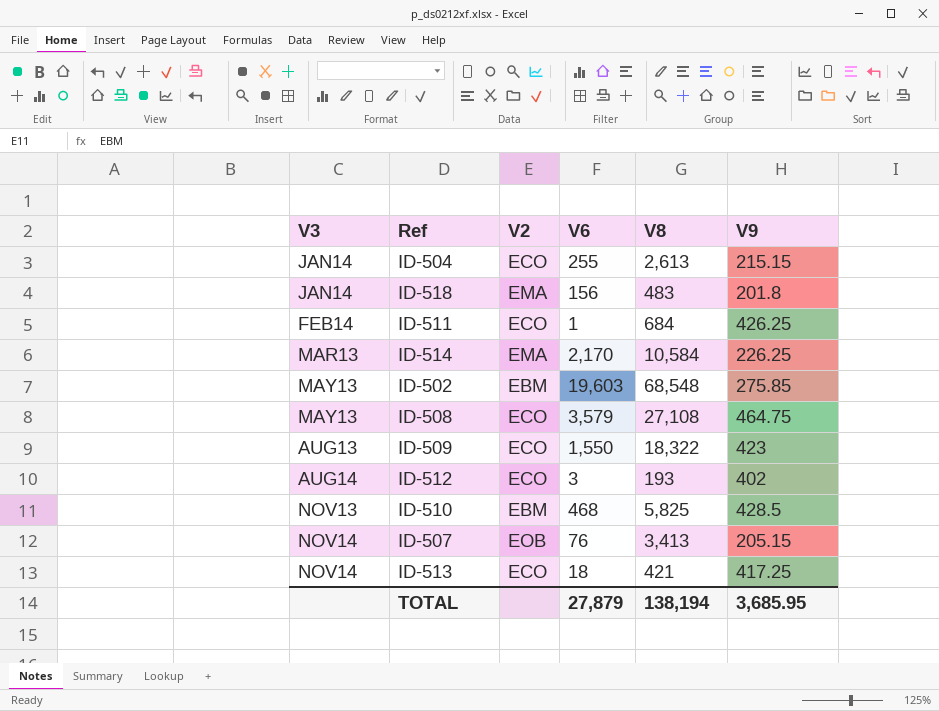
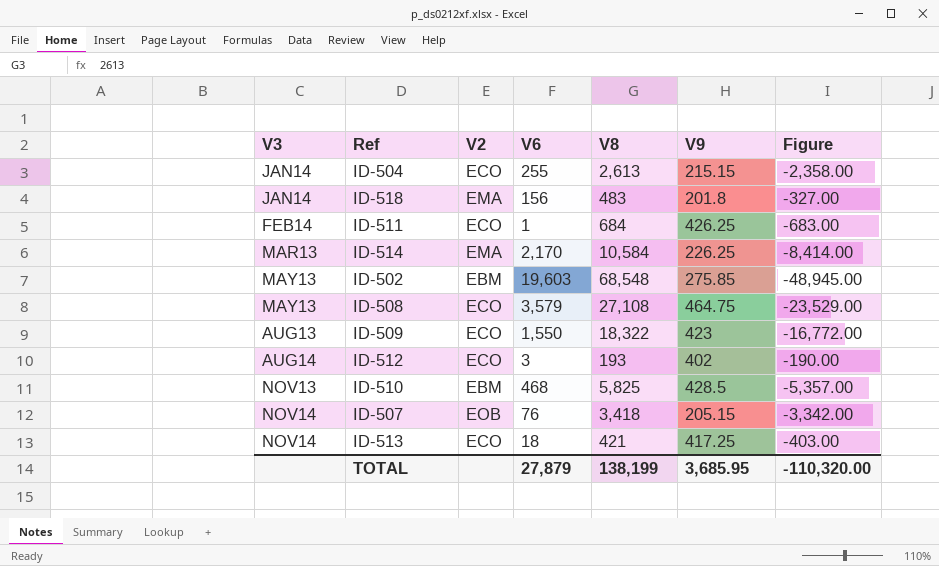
column Figure | formula: none -> [V6] - [V8]
ID-507 | V8: 3,413 -> 3,418
TOTAL | V8: 138,194 -> 138,199

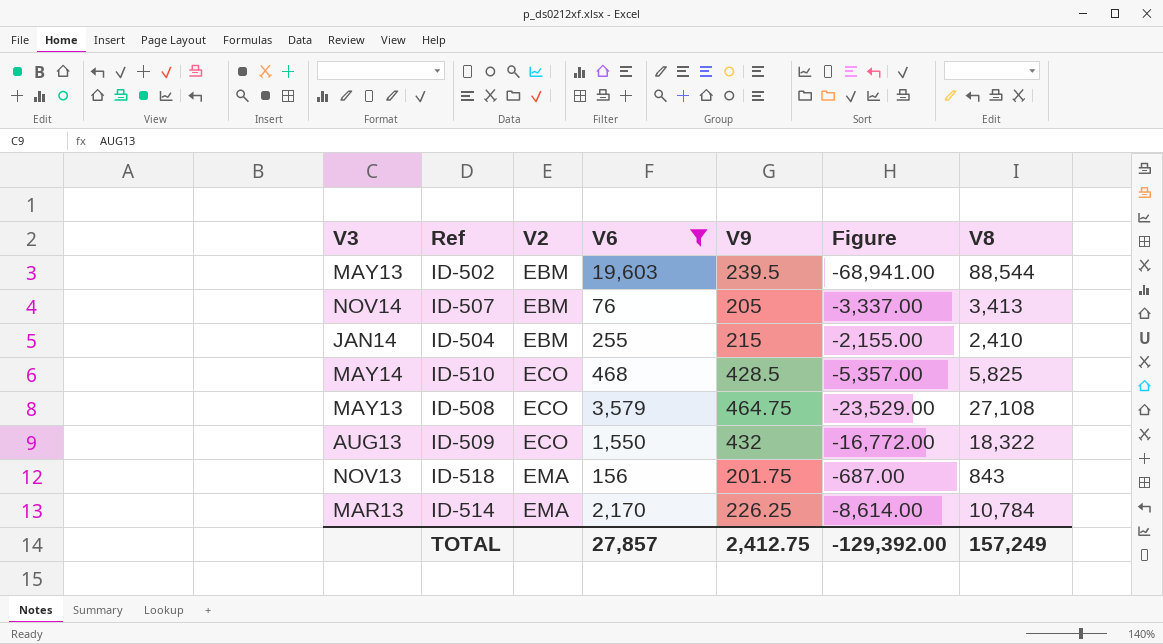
filter: none -> V6 >= 76
row order: V3 ascending -> V2 ascending
column V8 | position: 5 -> 7
ID-502 | V9: 275.85 -> 239.5
ID-502 | Figure: -48,945.00 -> -68,941.00
ID-502 | V8: 68,548 -> 88,544
ID-507 | V2: EOB -> EBM
ID-507 | V9: 205.15 -> 205
ID-507 | Figure: -3,342.00 -> -3,337.00
ID-507 | V8: 3,418 -> 3,413
ID-504 | V2: ECO -> EBM
ID-504 | V9: 215.15 -> 215
ID-504 | Figure: -2,358.00 -> -2,155.00
ID-504 | V8: 2,613 -> 2,410
ID-510 | V3: NOV13 -> MAY14
ID-510 | V2: EBM -> ECO
ID-509 | V9: 423 -> 432
ID-518 | V3: JAN14 -> NOV13
ID-518 | V9: 201.8 -> 201.75
ID-518 | Figure: -327.00 -> -687.00
ID-518 | V8: 483 -> 843
ID-514 | Figure: -8,414.00 -> -8,614.00
ID-514 | V8: 10,584 -> 10,784
TOTAL | V6: 27,879 -> 27,857
TOTAL | V9: 3,685.95 -> 2,412.75
TOTAL | Figure: -110,320.00 -> -129,392.00
TOTAL | V8: 138,199 -> 157,249

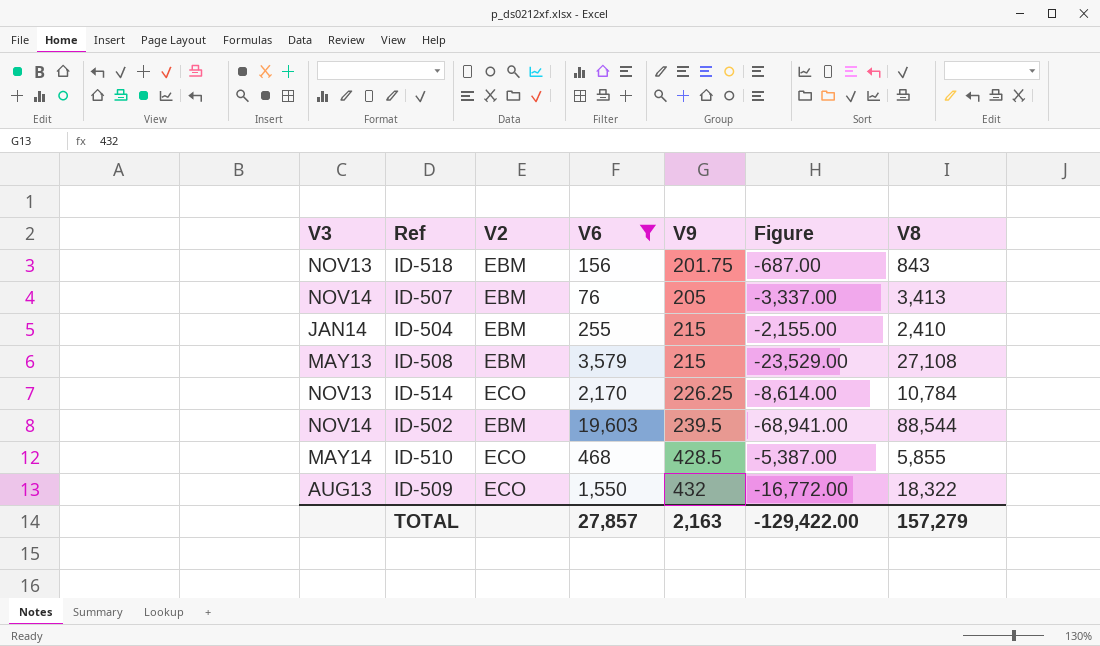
row order: V2 ascending -> V9 ascending
ID-518 | V2: EMA -> EBM
ID-508 | V2: ECO -> EBM
ID-508 | V9: 464.75 -> 215
ID-514 | V3: MAR13 -> NOV13
ID-514 | V2: EMA -> ECO
ID-502 | V3: MAY13 -> NOV14
ID-510 | Figure: -5,357.00 -> -5,387.00
ID-510 | V8: 5,825 -> 5,855
TOTAL | V9: 2,412.75 -> 2,163
TOTAL | Figure: -129,392.00 -> -129,422.00
TOTAL | V8: 157,249 -> 157,279

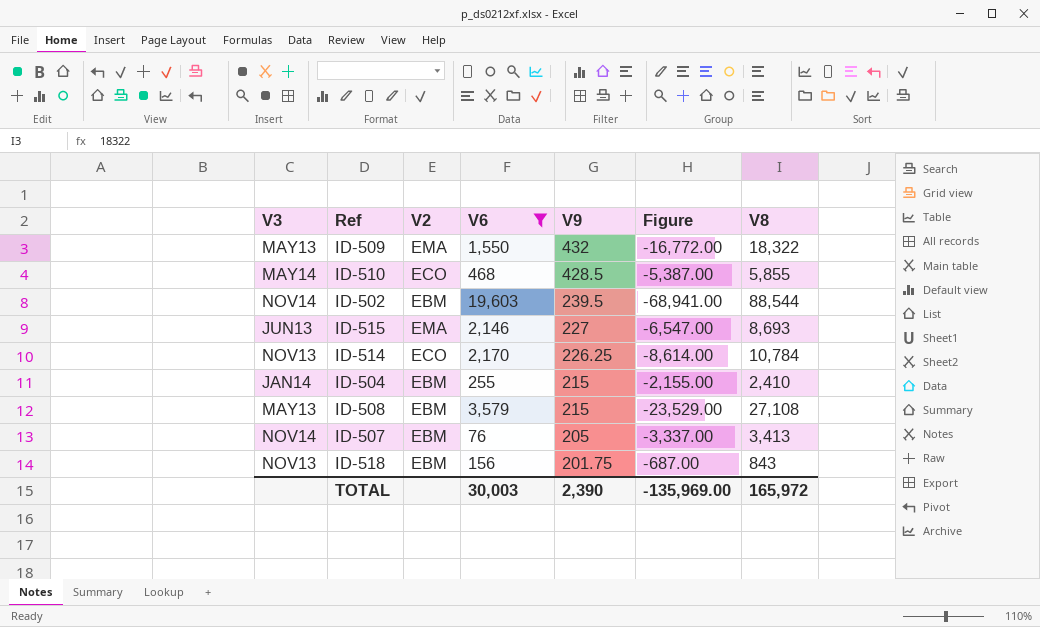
row order: V9 ascending -> V9 descending
ID-509 | V3: AUG13 -> MAY13
ID-509 | V2: ECO -> EMA
row ID-515: none -> JUN13 | EMA | 2,146 | 227 | -6,547.00 | 8,693
TOTAL | V6: 27,857 -> 30,003
TOTAL | V9: 2,163 -> 2,390
TOTAL | Figure: -129,422.00 -> -135,969.00
TOTAL | V8: 157,279 -> 165,972

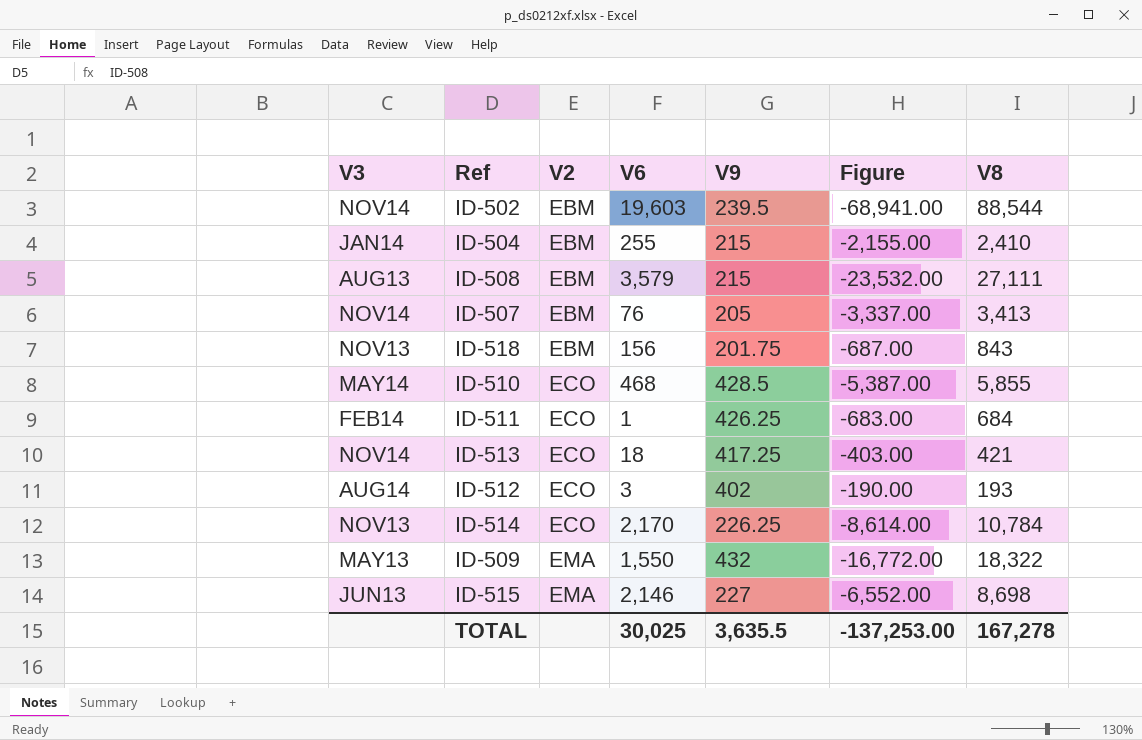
filter: V6 >= 76 -> none
row order: V9 descending -> V2 ascending
ID-508 | V3: MAY13 -> AUG13
ID-508 | Figure: -23,529.00 -> -23,532.00
ID-508 | V8: 27,108 -> 27,111
ID-515 | Figure: -6,547.00 -> -6,552.00
ID-515 | V8: 8,693 -> 8,698
TOTAL | V6: 30,003 -> 30,025
TOTAL | V9: 2,390 -> 3,635.5
TOTAL | Figure: -135,969.00 -> -137,253.00
TOTAL | V8: 165,972 -> 167,278

